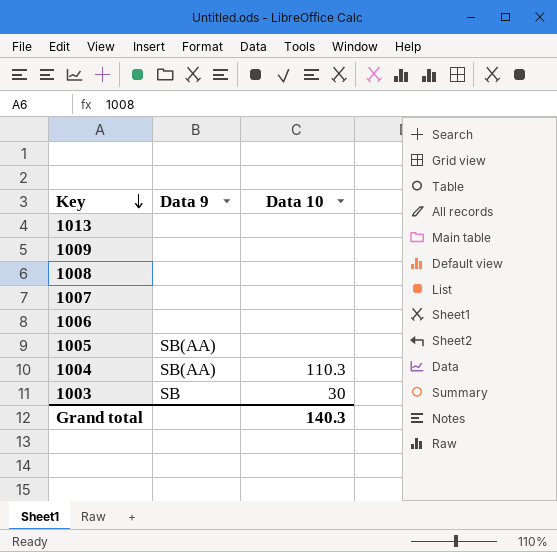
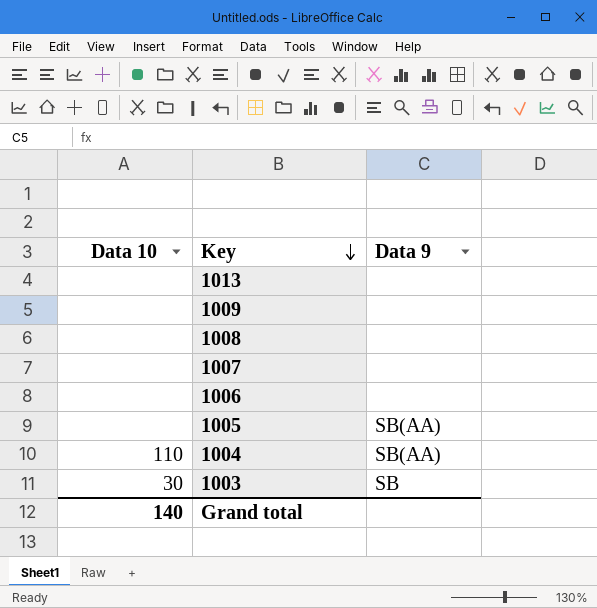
column Data 10 | position: 3 -> 1
1004 | Data 10: 110.3 -> 110
Grand total | Data 10: 140.3 -> 140

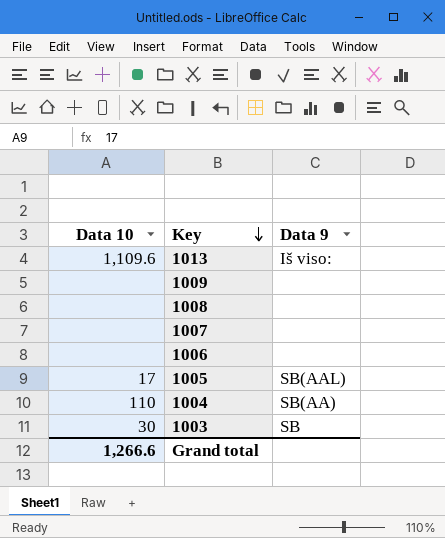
1013 | Data 10: none -> 1,109.6
1013 | Data 9: none -> Iš viso:
1005 | Data 10: none -> 17
1005 | Data 9: SB(AA) -> SB(AAL)
Grand total | Data 10: 140 -> 1,266.6

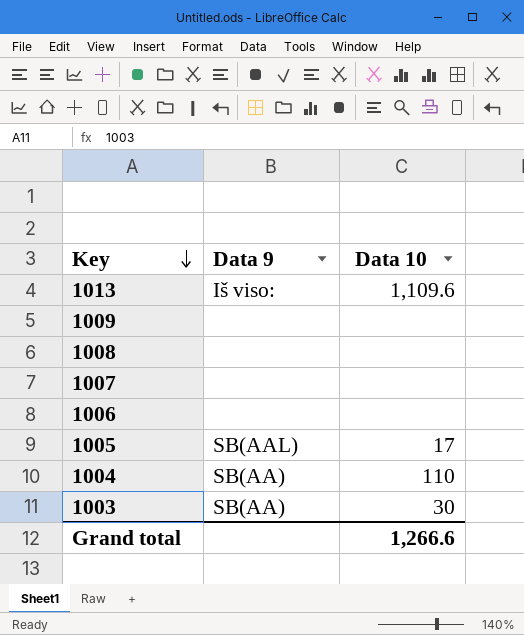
column Data 10 | position: 1 -> 3
1003 | Data 9: SB -> SB(AA)

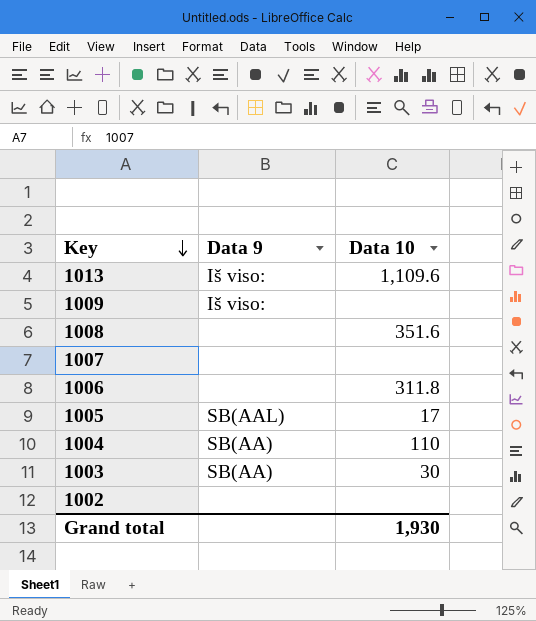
1009 | Data 9: none -> Iš viso:
1008 | Data 10: none -> 351.6
1006 | Data 10: none -> 311.8
row 1002: none -> none | none
Grand total | Data 10: 1,266.6 -> 1,930

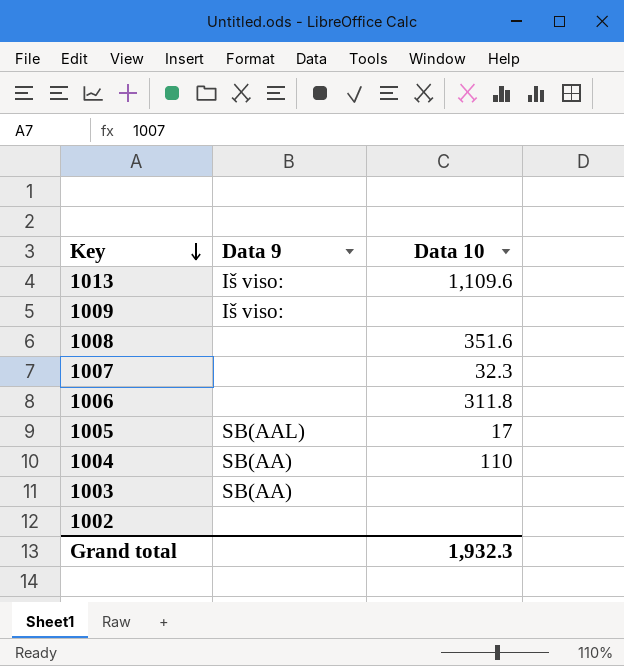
1007 | Data 10: none -> 32.3
1003 | Data 10: 30 -> none
Grand total | Data 10: 1,930 -> 1,932.3

